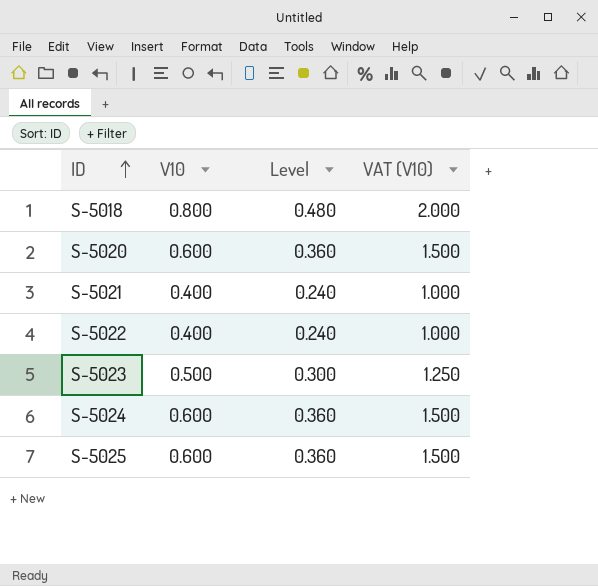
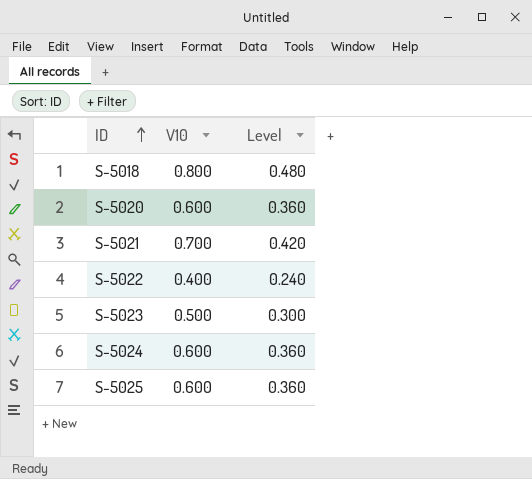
column VAT (V10) | formula: [V10] * 2.5 -> none
S-5021 | V10: 0.400 -> 0.700
S-5021 | Level: 0.240 -> 0.420

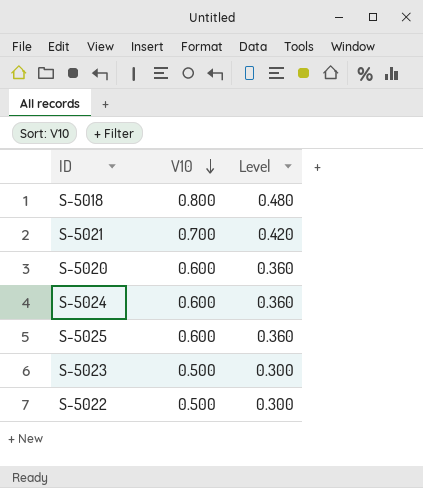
row order: ID ascending -> V10 descending
S-5022 | V10: 0.400 -> 0.500
S-5022 | Level: 0.240 -> 0.300

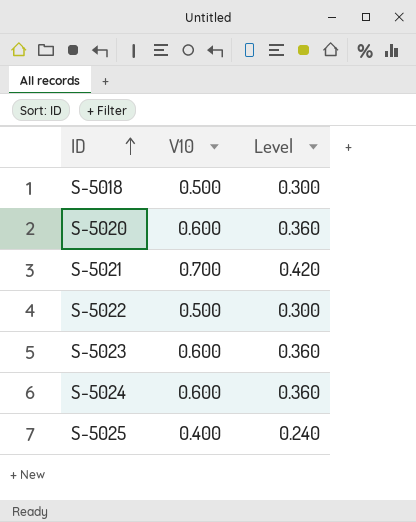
row order: V10 descending -> ID ascending
S-5018 | V10: 0.800 -> 0.500
S-5018 | Level: 0.480 -> 0.300
S-5023 | V10: 0.500 -> 0.600
S-5023 | Level: 0.300 -> 0.360
S-5025 | V10: 0.600 -> 0.400
S-5025 | Level: 0.360 -> 0.240

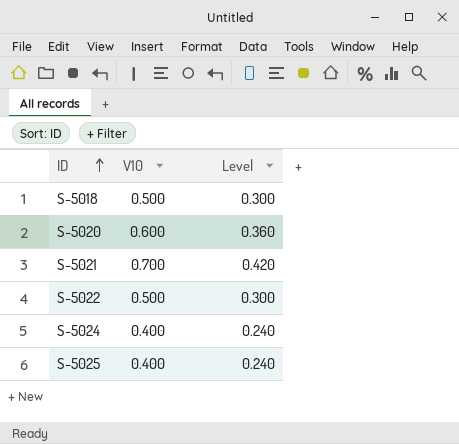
row S-5023: 0.600 | 0.360 -> none
S-5024 | V10: 0.600 -> 0.400
S-5024 | Level: 0.360 -> 0.240

